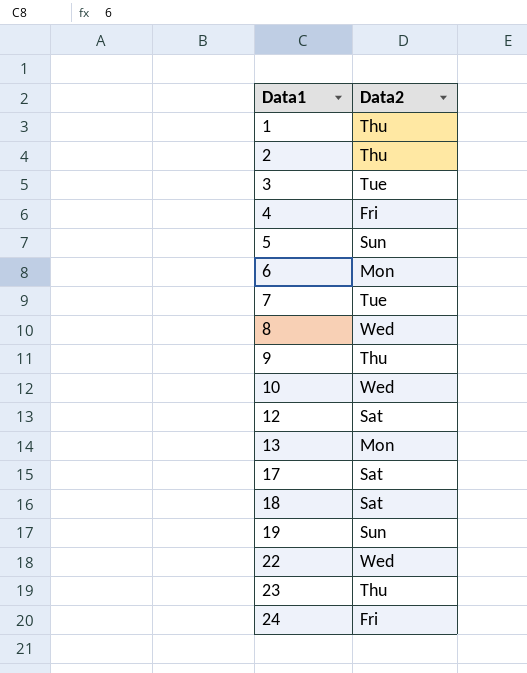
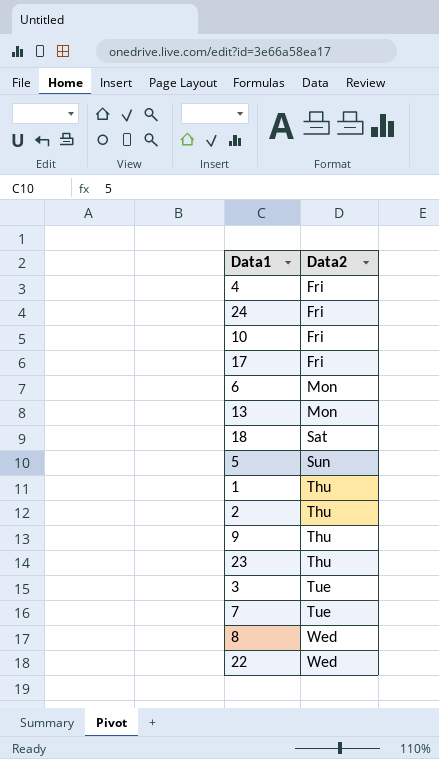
row order: Data1 ascending -> Data2 ascending
row 12: Sat -> none
row 19: Sun -> none
10 | Data2: Wed -> Fri
17 | Data2: Sat -> Fri

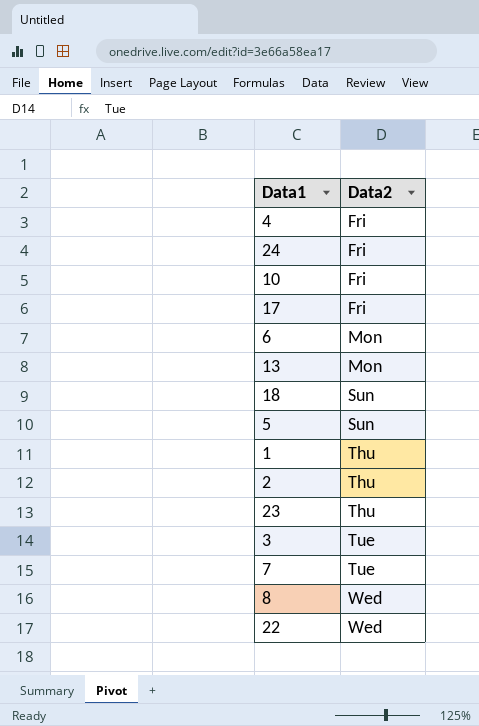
row 9: Thu -> none
18 | Data2: Sat -> Sun

